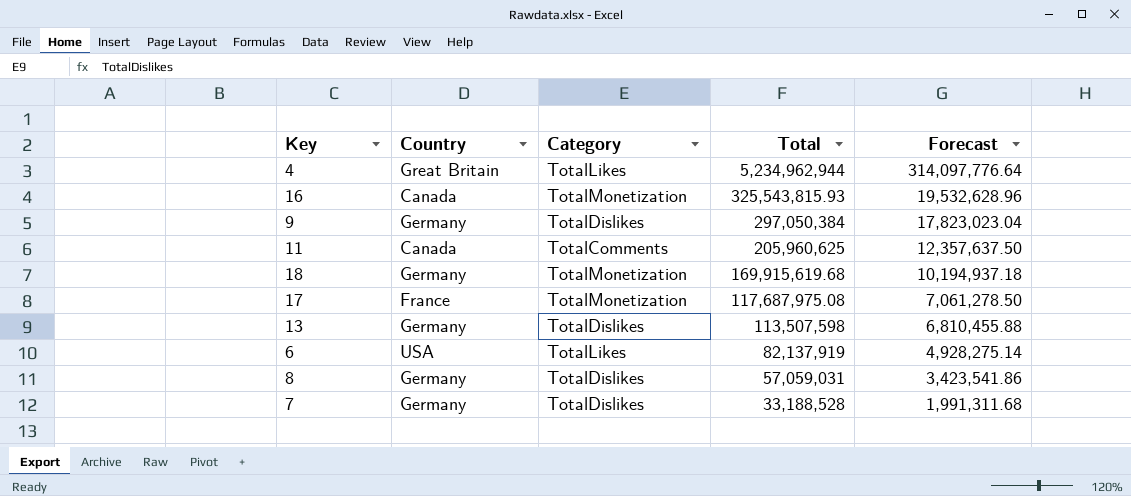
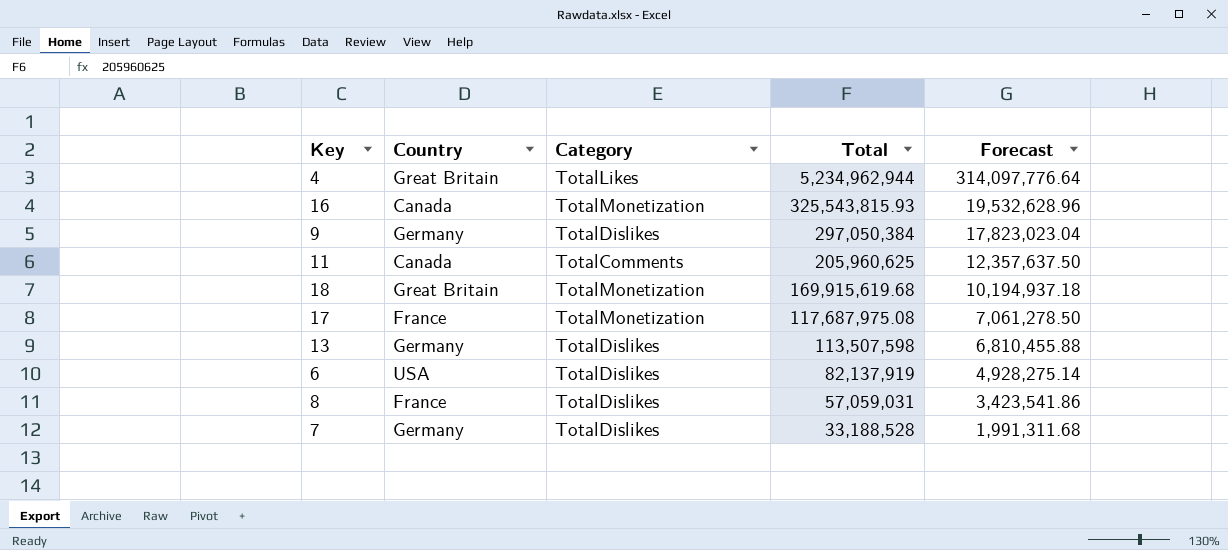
18 | Country: Germany -> Great Britain
6 | Category: TotalLikes -> TotalDislikes
8 | Country: Germany -> France

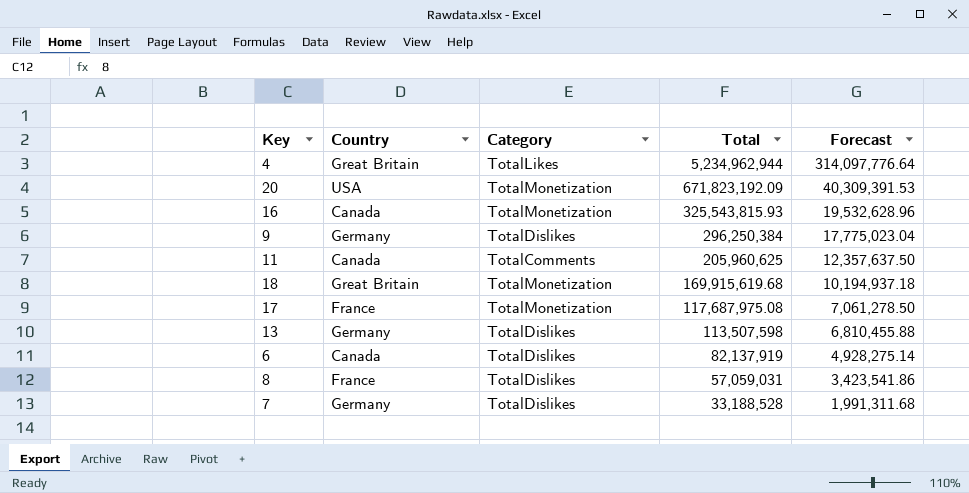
row 20: none -> USA | TotalMonetization | 671,823,192.09 | 40,309,391.53
9 | Total: 297,050,384 -> 296,250,384
9 | Forecast: 17,823,023.04 -> 17,775,023.04
6 | Country: USA -> Canada

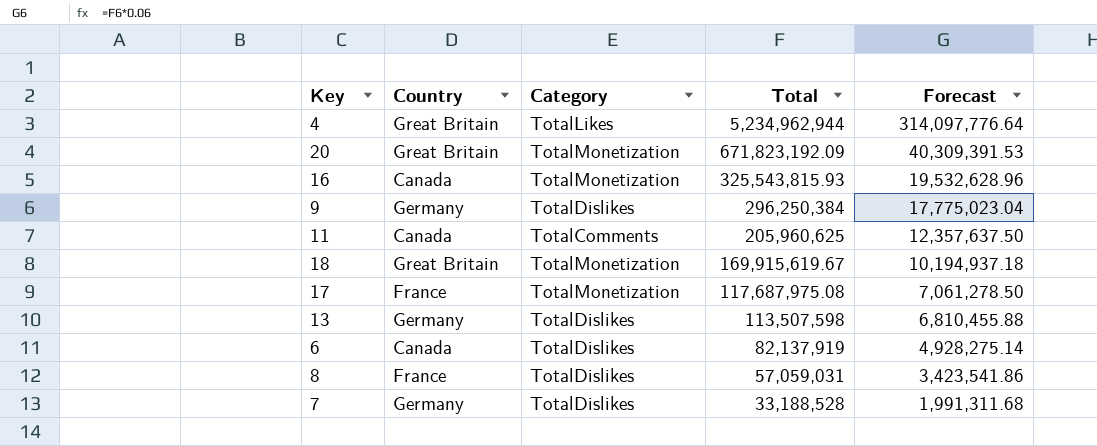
20 | Country: USA -> Great Britain
18 | Total: 169,915,619.68 -> 169,915,619.67

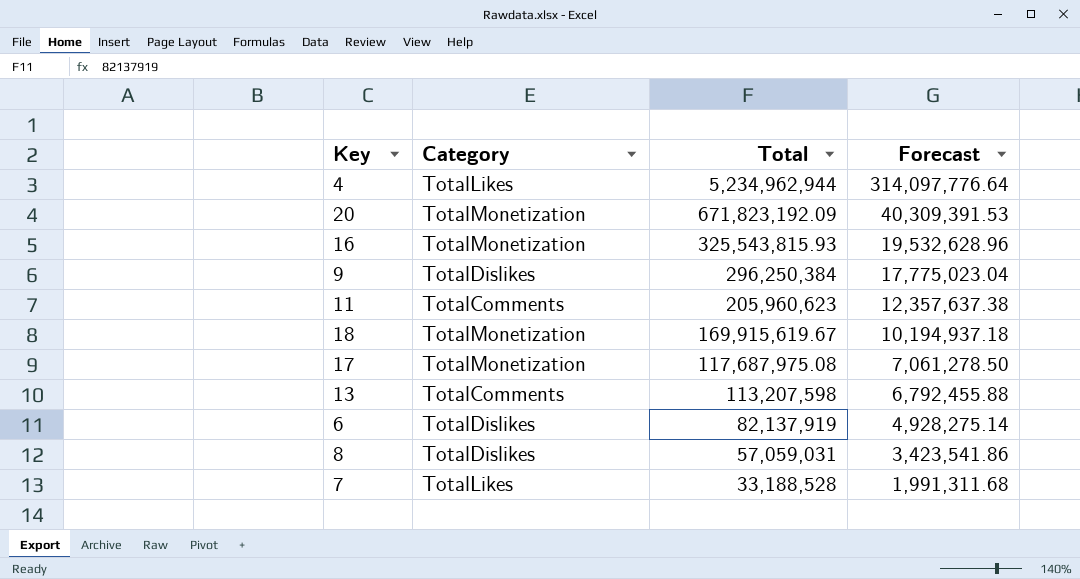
column Country | position: 2 -> none
11 | Total: 205,960,625 -> 205,960,623
11 | Forecast: 12,357,637.50 -> 12,357,637.38
13 | Category: TotalDislikes -> TotalComments
13 | Total: 113,507,598 -> 113,207,598
13 | Forecast: 6,810,455.88 -> 6,792,455.88
7 | Category: TotalDislikes -> TotalLikes

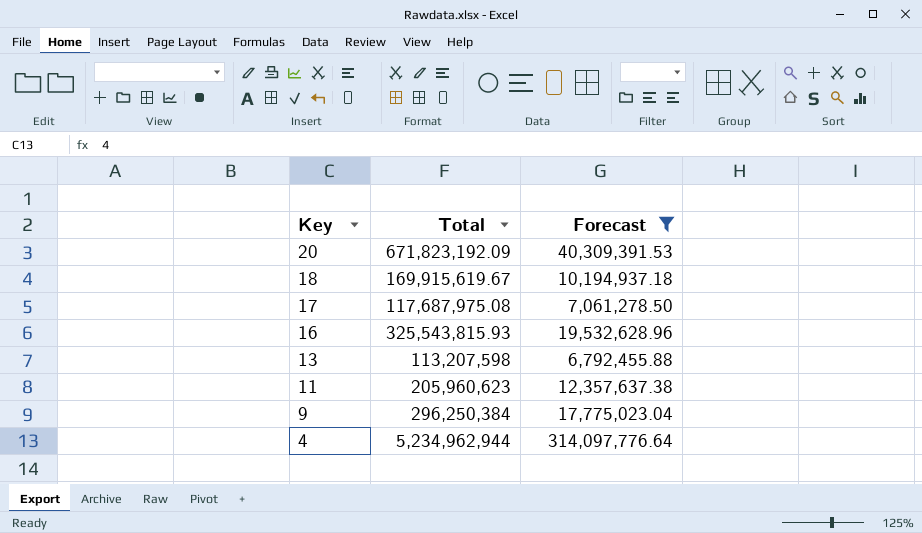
filter: none -> Forecast >= 6,792,455.88
row order: Total descending -> Key descending
column Category | position: 2 -> none

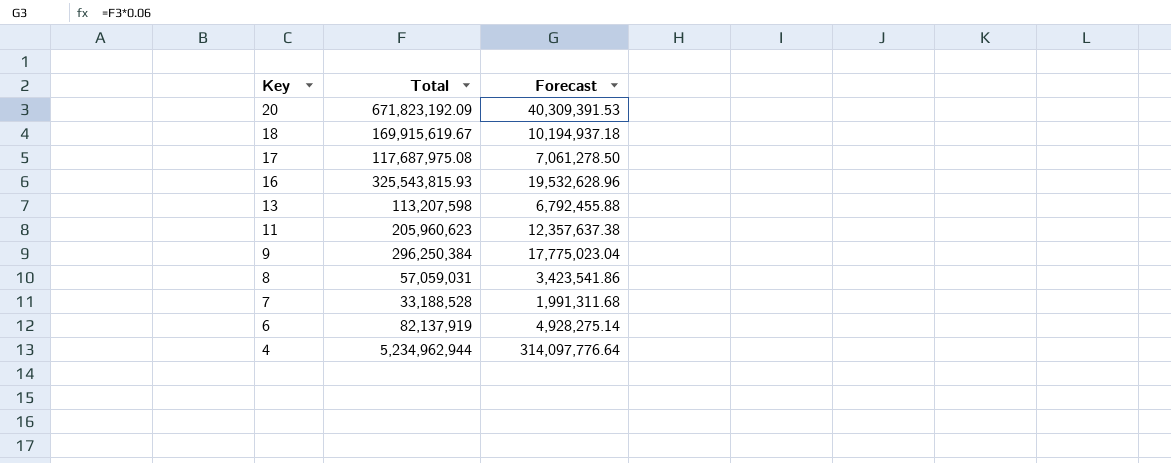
filter: Forecast >= 6,792,455.88 -> none

